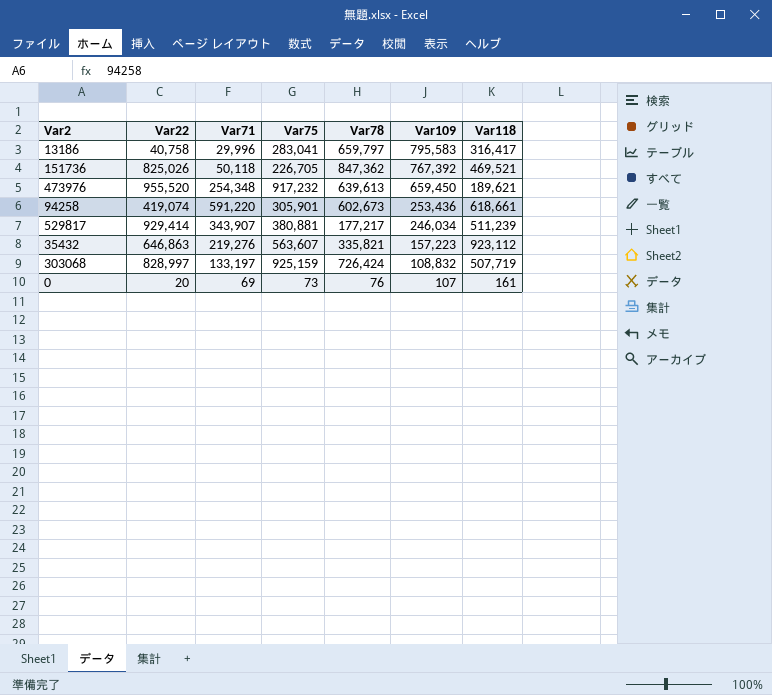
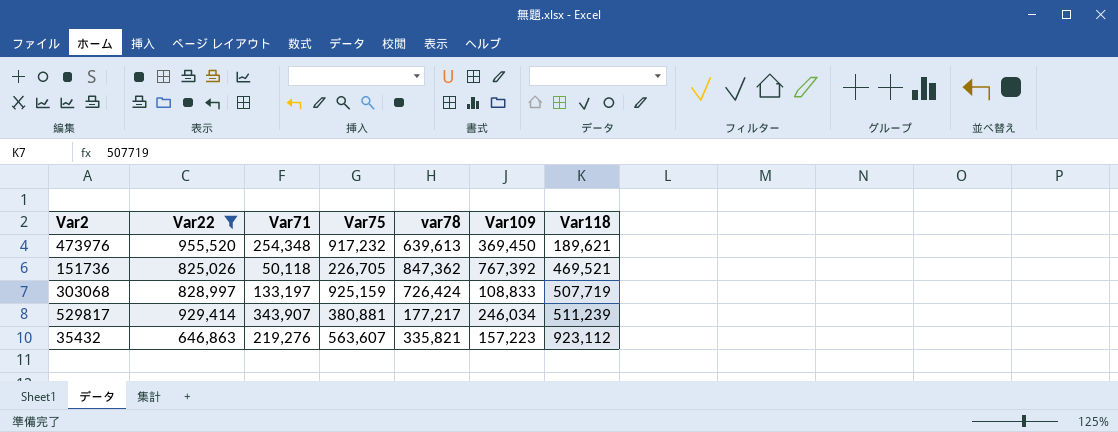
filter: none -> Var22 >= 646,863
row order: Var109 descending -> Var118 ascending
column name: Var78 -> var78
473976 | Var109: 659,450 -> 369,450
303068 | Var109: 108,832 -> 108,833

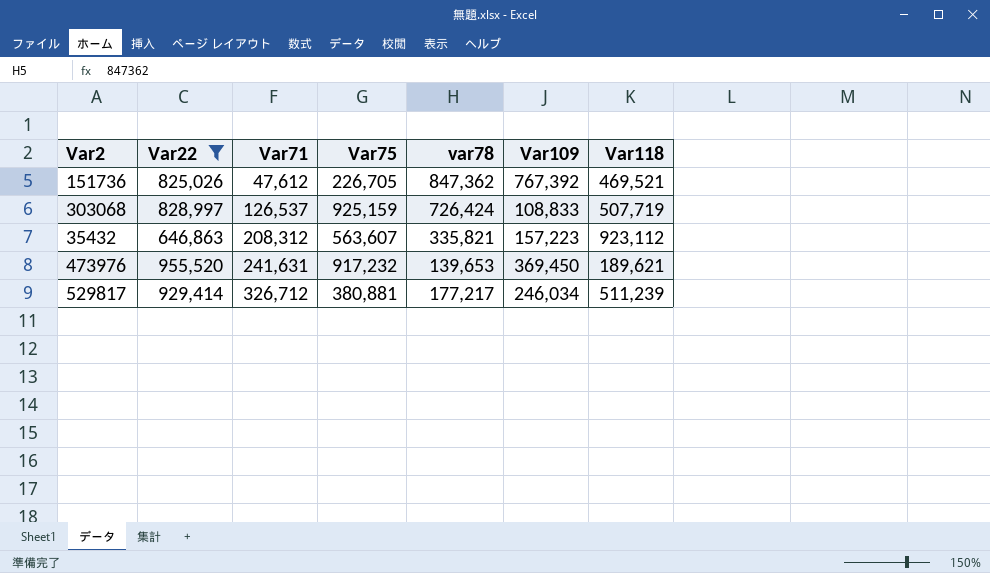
row order: Var118 ascending -> Var71 ascending
151736 | Var71: 50,118 -> 47,612
303068 | Var71: 133,197 -> 126,537
35432 | Var71: 219,276 -> 208,312
473976 | Var71: 254,348 -> 241,631
473976 | var78: 639,613 -> 139,653
529817 | Var71: 343,907 -> 326,712

